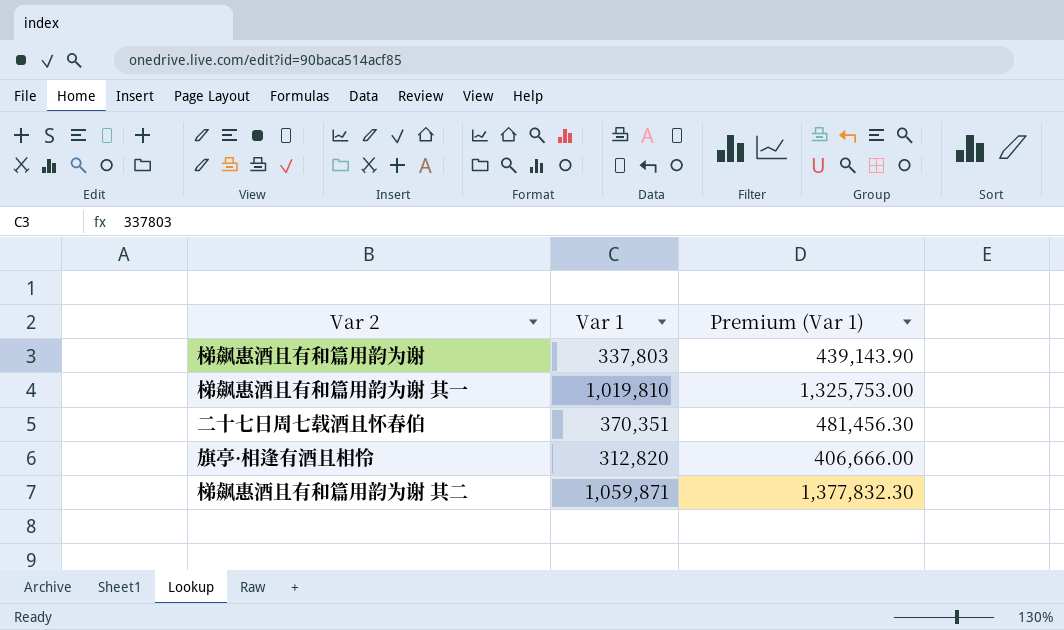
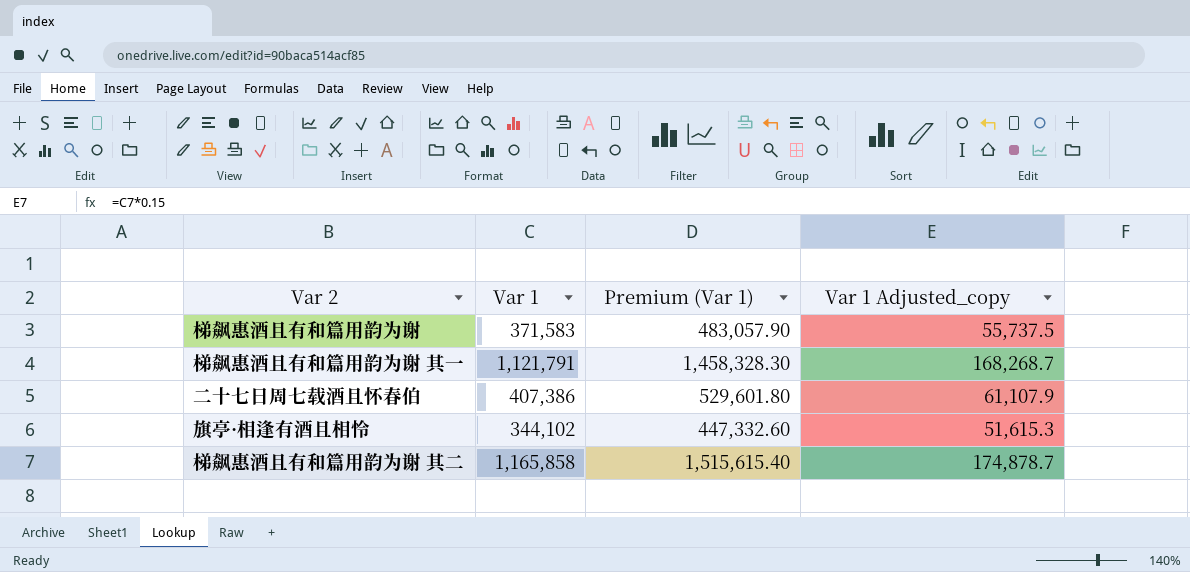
column Var 1 Adjusted_copy | formula: none -> [Var 1] * 0.15
梯飙惠酒且有和篇用韵为谢 | Var 1: 337,803 -> 371,583
梯飙惠酒且有和篇用韵为谢 | Premium (Var 1): 439,143.90 -> 483,057.90
梯飙惠酒且有和篇用韵为谢 其一 | Var 1: 1,019,810 -> 1,121,791
梯飙惠酒且有和篇用韵为谢 其一 | Premium (Var 1): 1,325,753.00 -> 1,458,328.30
二十七日周七载酒且怀春伯 | Var 1: 370,351 -> 407,386
二十七日周七载酒且怀春伯 | Premium (Var 1): 481,456.30 -> 529,601.80
旗亭·相逢有酒且相怜 | Var 1: 312,820 -> 344,102
旗亭·相逢有酒且相怜 | Premium (Var 1): 406,666.00 -> 447,332.60
梯飙惠酒且有和篇用韵为谢 其二 | Var 1: 1,059,871 -> 1,165,858
梯飙惠酒且有和篇用韵为谢 其二 | Premium (Var 1): 1,377,832.30 -> 1,515,615.40

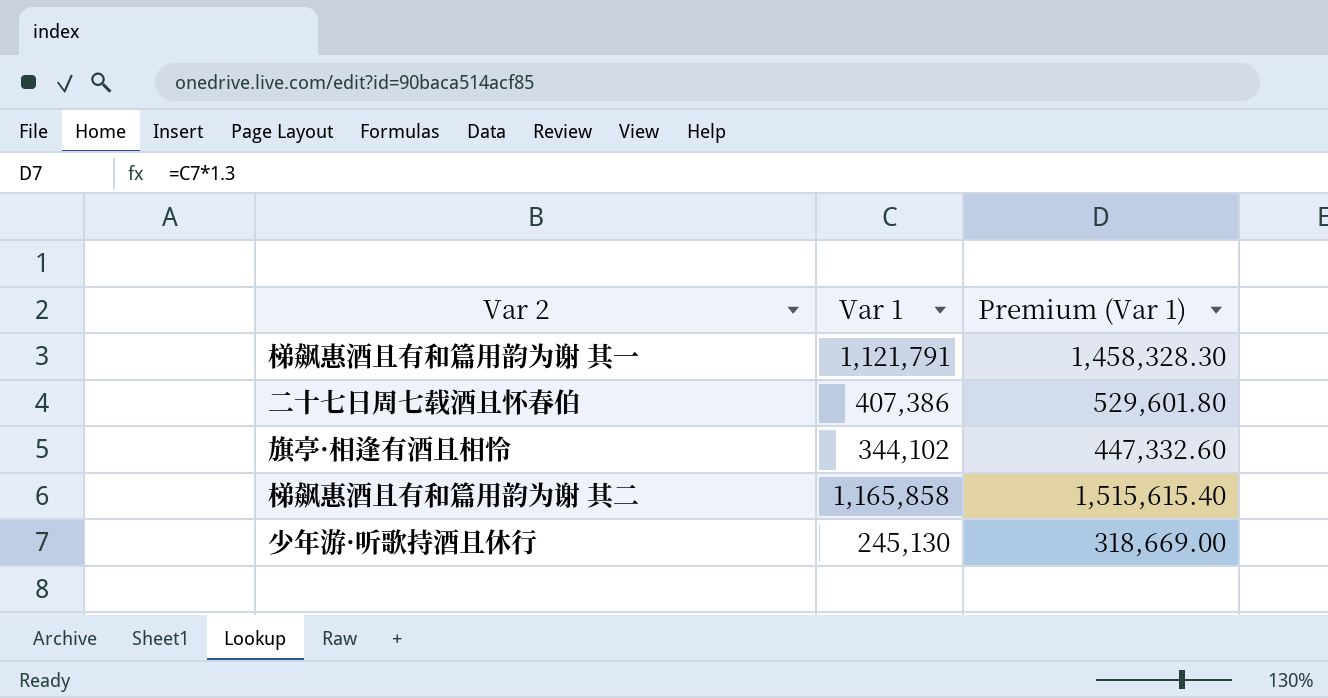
column Var 1 Adjusted_copy | formula: [Var 1] * 0.15 -> none
row 梯飙惠酒且有和篇用韵为谢: 371,583 | 483,057.90 | 55,737.5 -> none
row 少年游·听歌持酒且休行: none -> 245,130 | 318,669.00

